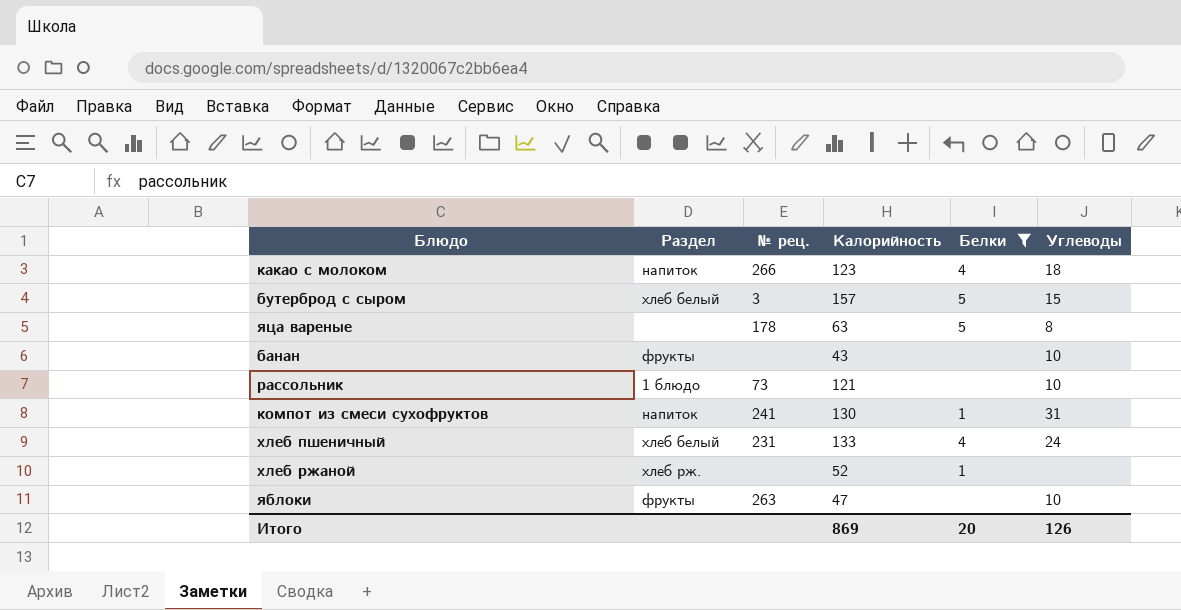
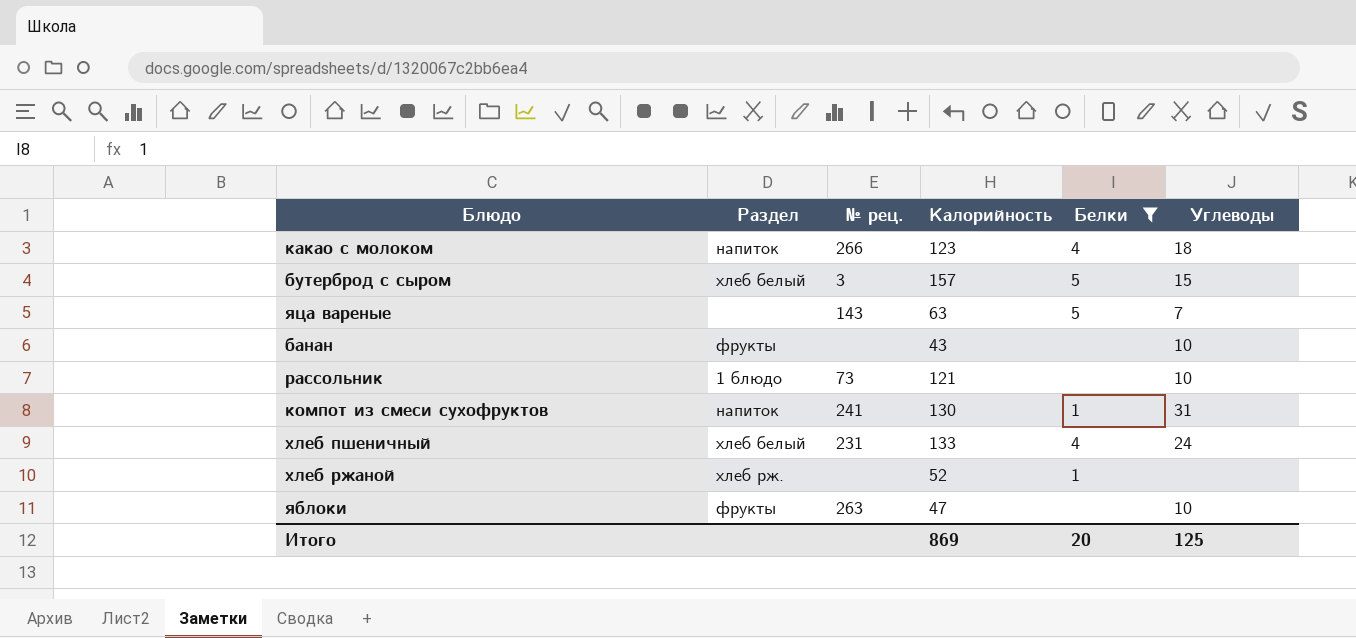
яца вареные | № рец.: 178 -> 143
яца вареные | Углеводы: 8 -> 7
Итого | Углеводы: 126 -> 125

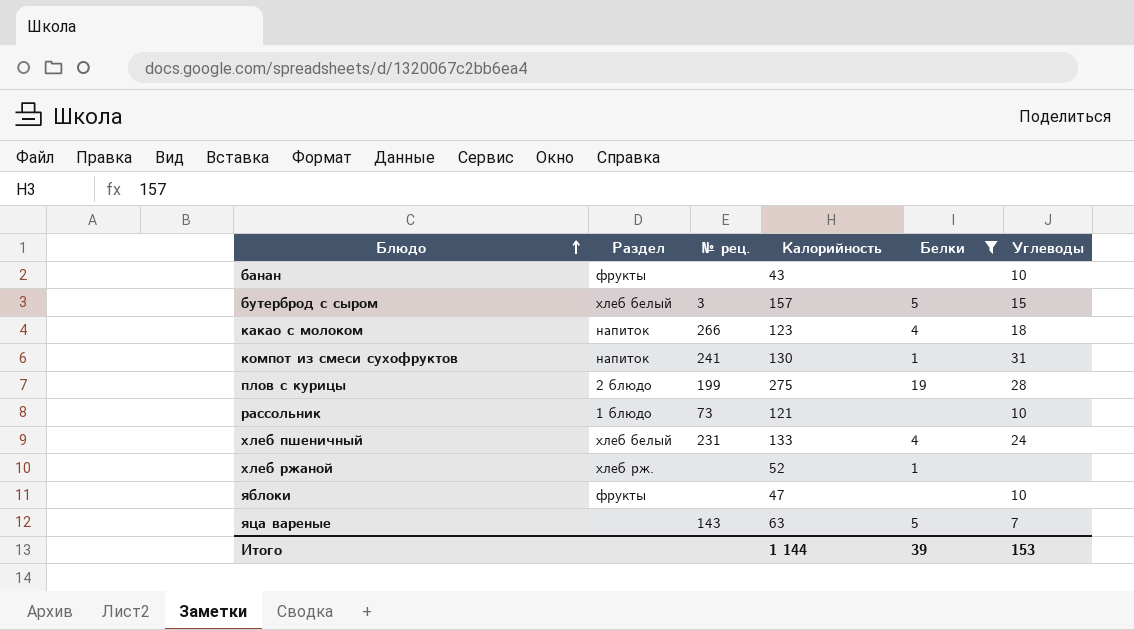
row order: none -> Блюдо ascending
row плов с курицы: none -> 2 блюдо | 199 | 275 | 19 | 28
яблоки | № рец.: 263 -> none
Итого | Калорийность: 869 -> 1 144
Итого | Белки: 20 -> 39
Итого | Углеводы: 125 -> 153

